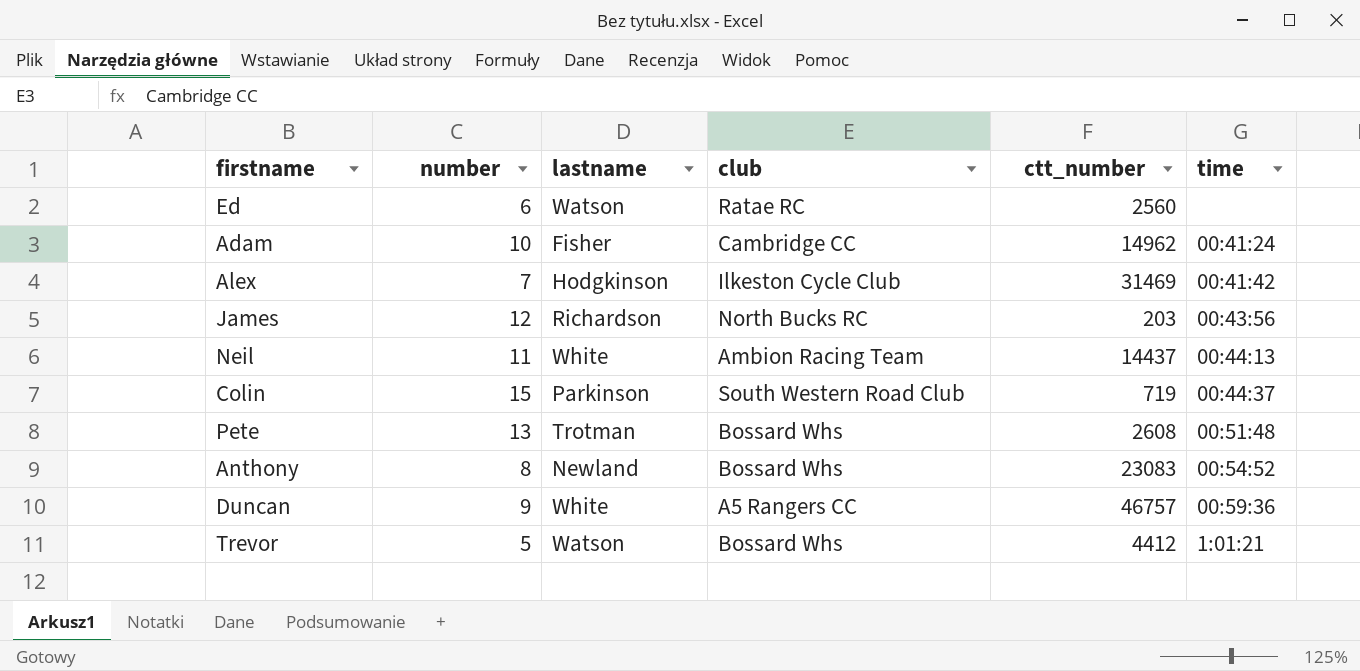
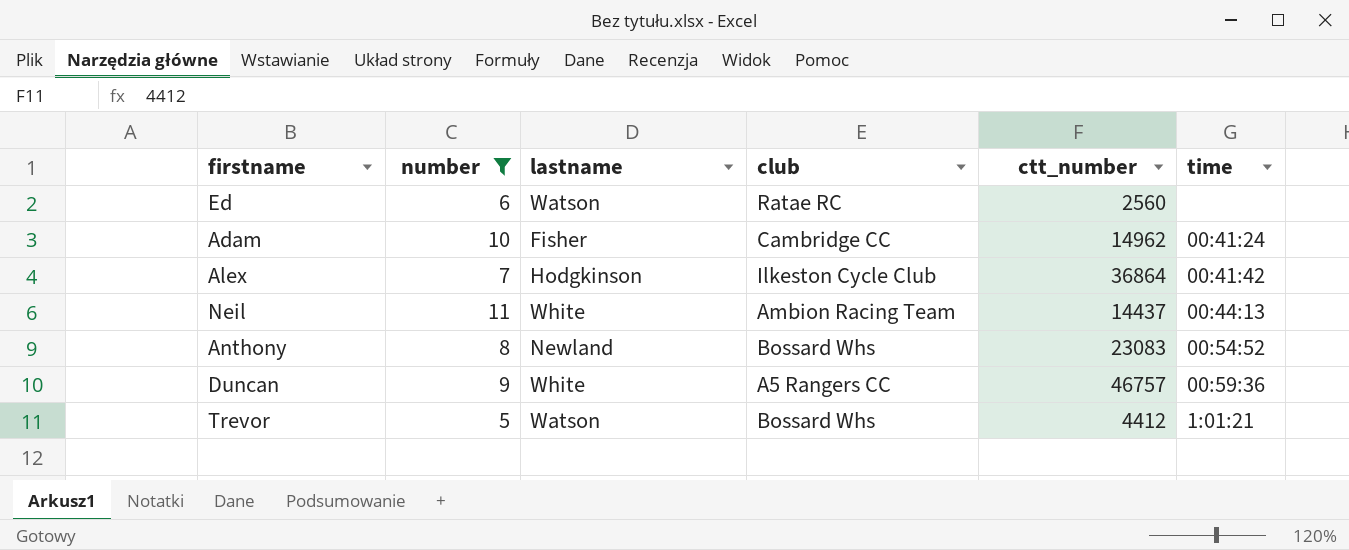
filter: none -> number <= 11
Alex | ctt_number: 31469 -> 36864

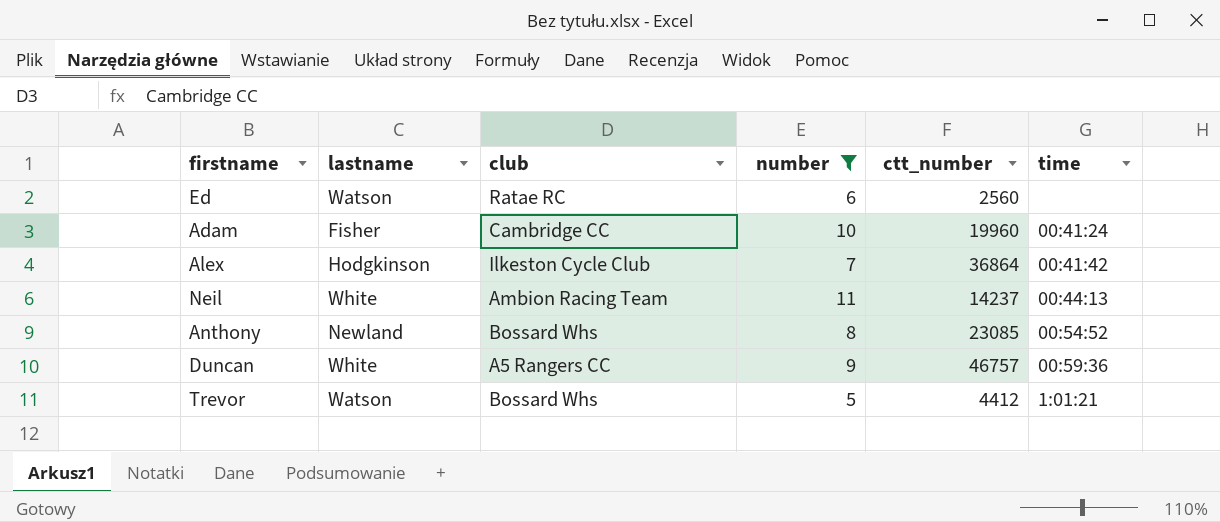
column number | position: 2 -> 4
Adam | ctt_number: 14962 -> 19960
Neil | ctt_number: 14437 -> 14237
Anthony | ctt_number: 23083 -> 23085

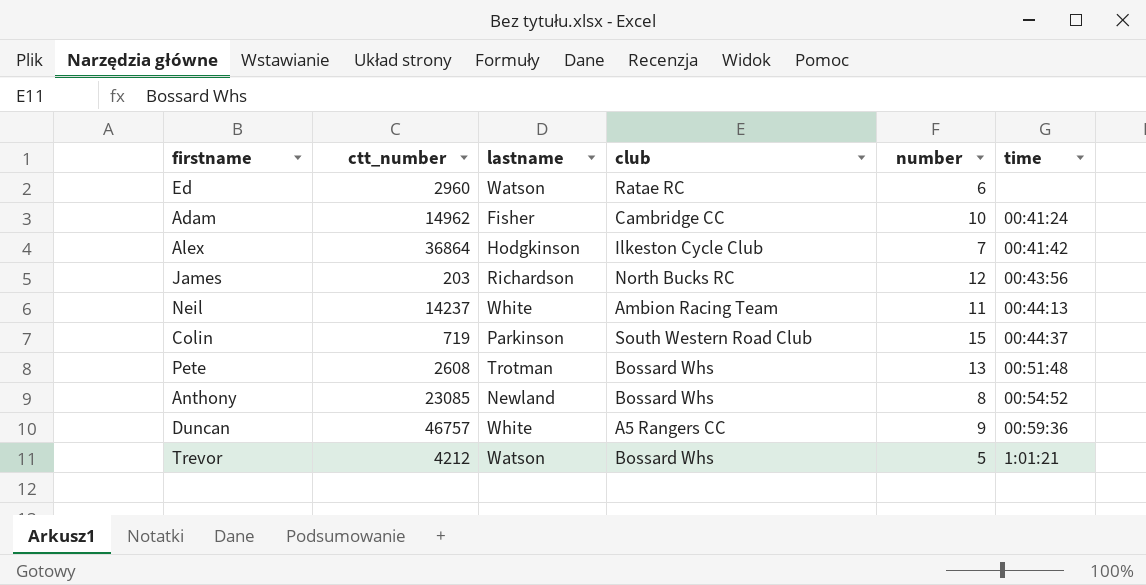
filter: number <= 11 -> none
column ctt_number | position: 5 -> 2
Ed | ctt_number: 2560 -> 2960
Adam | ctt_number: 19960 -> 14962
Trevor | ctt_number: 4412 -> 4212

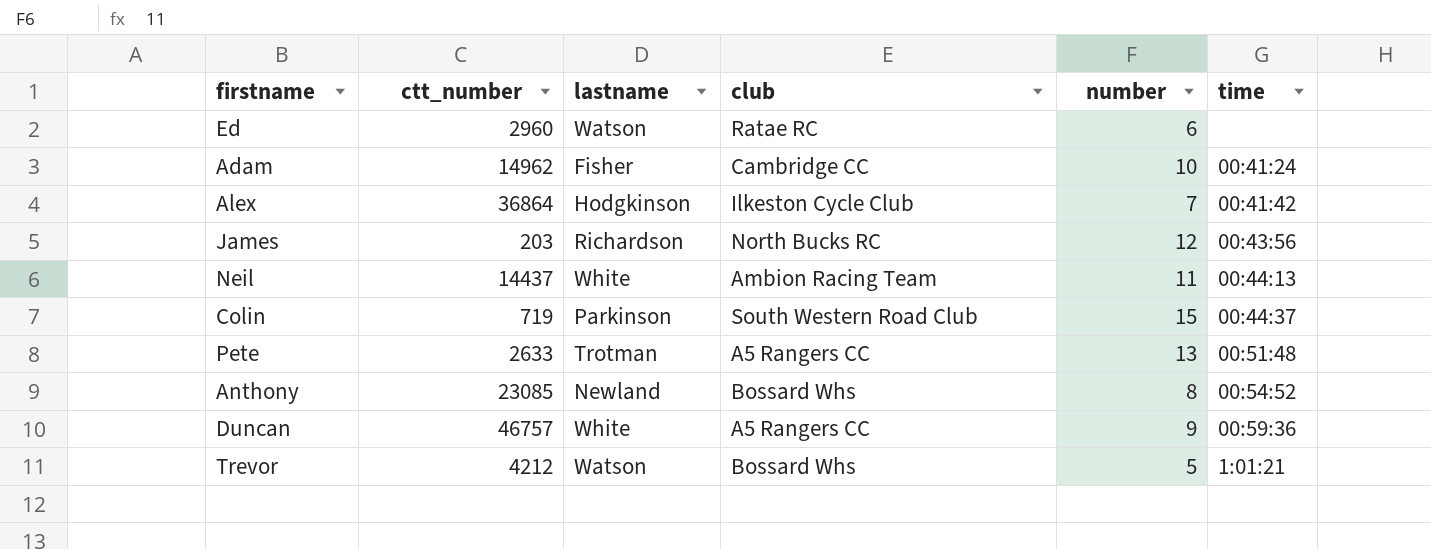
Neil | ctt_number: 14237 -> 14437
Pete | ctt_number: 2608 -> 2633
Pete | club: Bossard Whs -> A5 Rangers CC

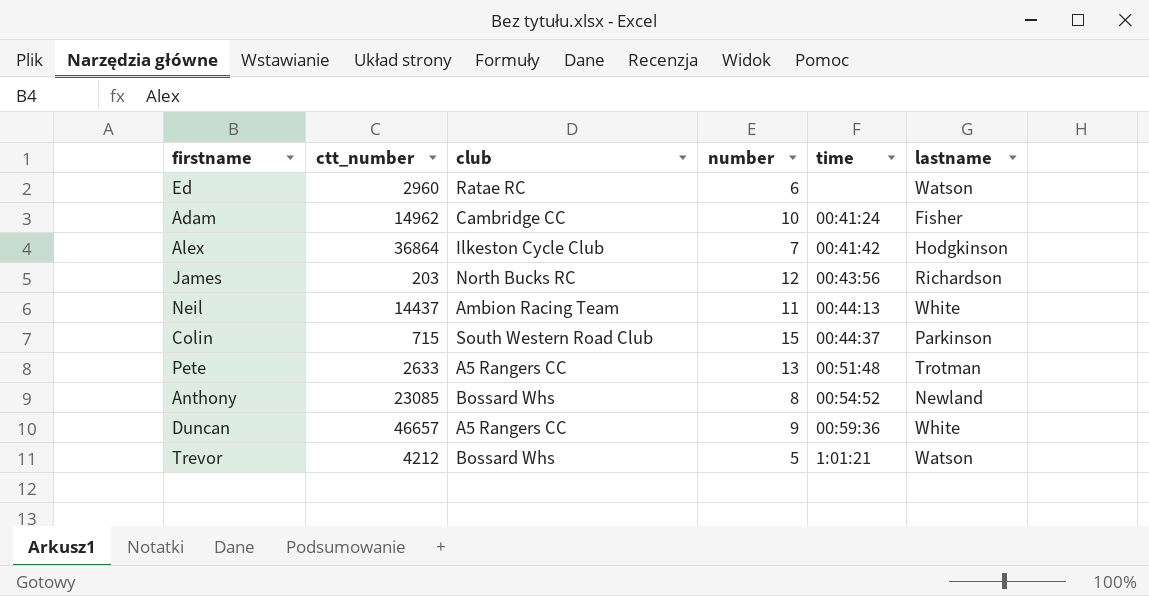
column lastname | position: 3 -> 6
Colin | ctt_number: 719 -> 715
Duncan | ctt_number: 46757 -> 46657

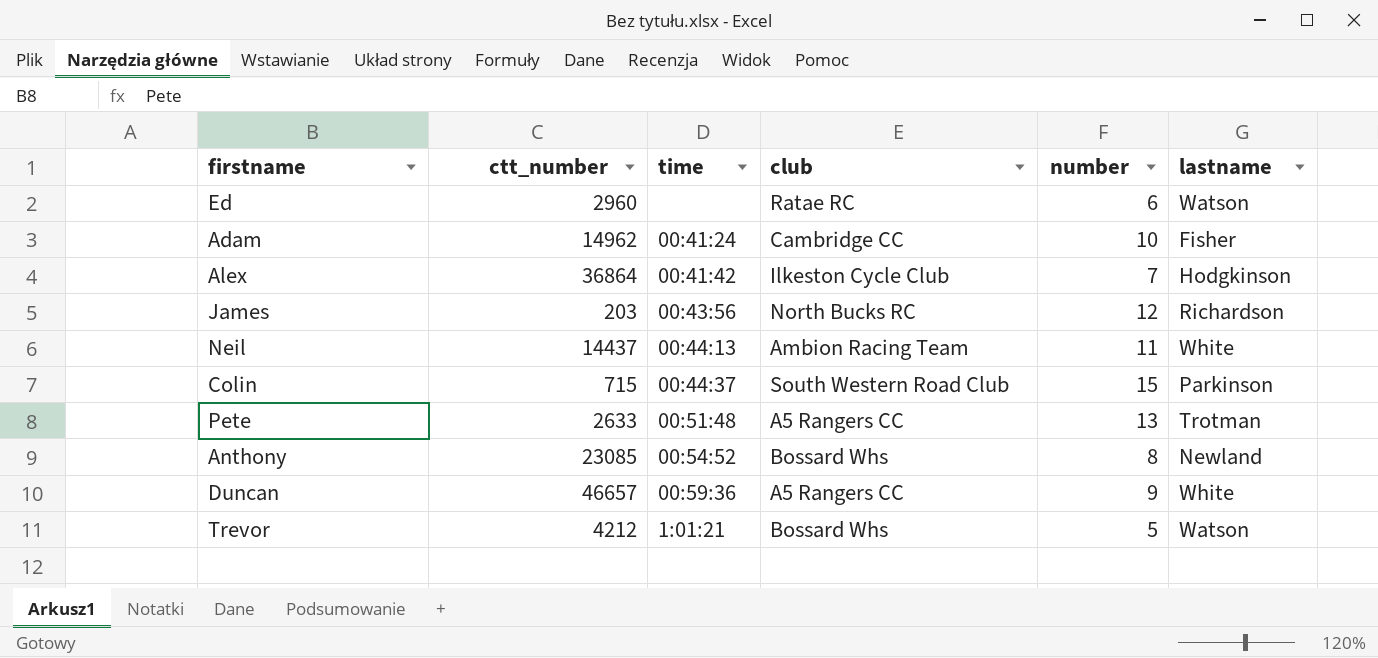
column time | position: 5 -> 3

